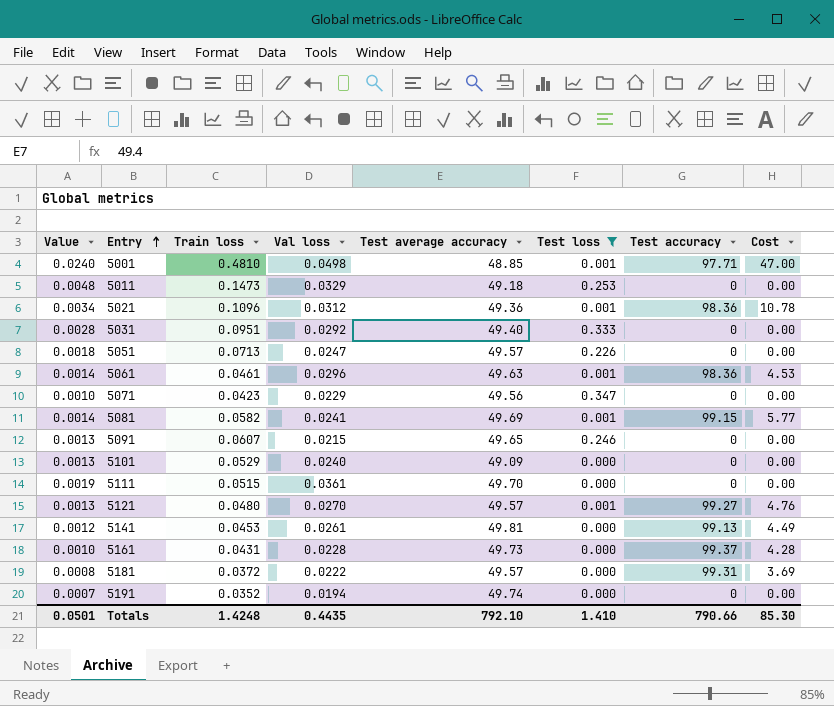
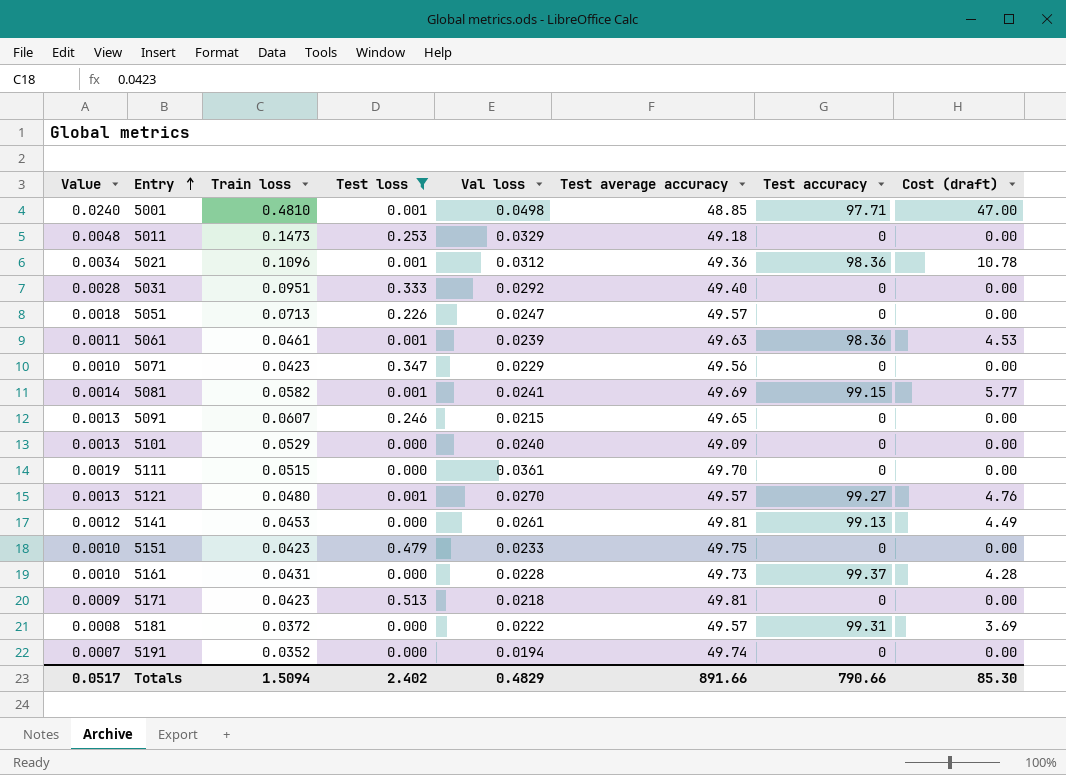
column Test loss | position: 6 -> 4
column name: Cost -> Cost (draft)
5061 | Value: 0.0014 -> 0.0011
5061 | Val loss: 0.0296 -> 0.0239
row 5151: none -> 0.0010 | 0.0423 | 0.479 | 0.0233 | 49.75 | 0 | 0.00
row 5171: none -> 0.0009 | 0.0423 | 0.513 | 0.0218 | 49.81 | 0 | 0.00
Totals | Value: 0.0501 -> 0.0517
Totals | Train loss: 1.4248 -> 1.5094
Totals | Test loss: 1.410 -> 2.402
Totals | Val loss: 0.4435 -> 0.4829
Totals | Test average accuracy: 792.10 -> 891.66

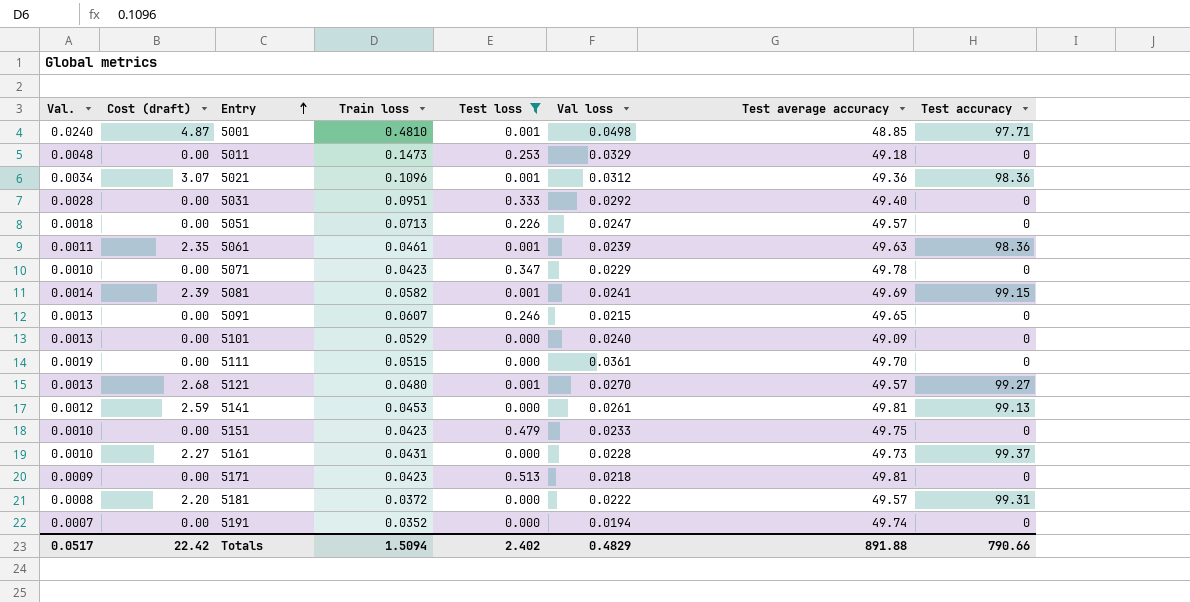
column name: Value -> Val.
column Cost (draft) | formula: [Train loss] * [Test accuracy] -> [Val loss] * [Test accuracy]
column Cost (draft) | position: 8 -> 2
5071 | Test average accuracy: 49.56 -> 49.78
Totals | Cost (draft): 85.30 -> 22.42
Totals | Test average accuracy: 891.66 -> 891.88

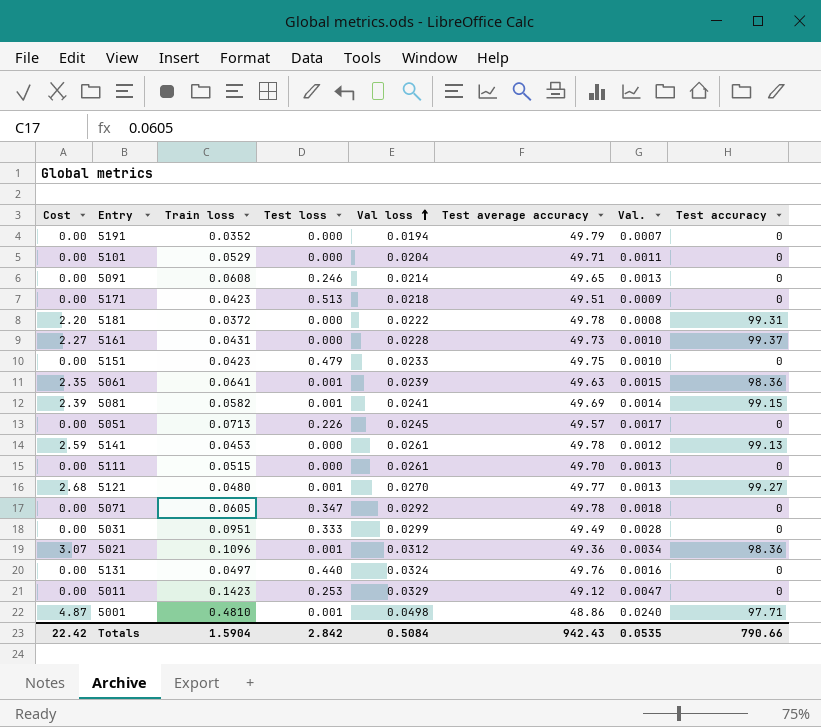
filter: Test loss != 0.440 -> none
row order: Entry ascending -> Val loss ascending
column name: Cost (draft) -> Cost
column Val. | position: 1 -> 7
5191 | Test average accuracy: 49.74 -> 49.79
5101 | Val loss: 0.0240 -> 0.0204
5101 | Test average accuracy: 49.09 -> 49.71
5101 | Val.: 0.0013 -> 0.0011
5091 | Train loss: 0.0607 -> 0.0608
5091 | Val loss: 0.0215 -> 0.0214
5171 | Test average accuracy: 49.81 -> 49.51
5181 | Test average accuracy: 49.57 -> 49.78
5061 | Train loss: 0.0461 -> 0.0641
5061 | Val.: 0.0011 -> 0.0015
5051 | Val loss: 0.0247 -> 0.0245
5051 | Val.: 0.0018 -> 0.0017
5141 | Test average accuracy: 49.81 -> 49.78
5111 | Val loss: 0.0361 -> 0.0261
5111 | Val.: 0.0019 -> 0.0013
5121 | Test average accuracy: 49.57 -> 49.77
5071 | Train loss: 0.0423 -> 0.0605
5071 | Val loss: 0.0229 -> 0.0292
5071 | Val.: 0.0010 -> 0.0018
5031 | Val loss: 0.0292 -> 0.0299
5031 | Test average accuracy: 49.40 -> 49.49
5011 | Train loss: 0.1473 -> 0.1423
5011 | Test average accuracy: 49.18 -> 49.12
5011 | Val.: 0.0048 -> 0.0047
5001 | Test average accuracy: 48.85 -> 48.86
Totals | Train loss: 1.5094 -> 1.5904
Totals | Test loss: 2.402 -> 2.842
Totals | Val loss: 0.4829 -> 0.5084
Totals | Test average accuracy: 891.88 -> 942.43
Totals | Val.: 0.0517 -> 0.0535

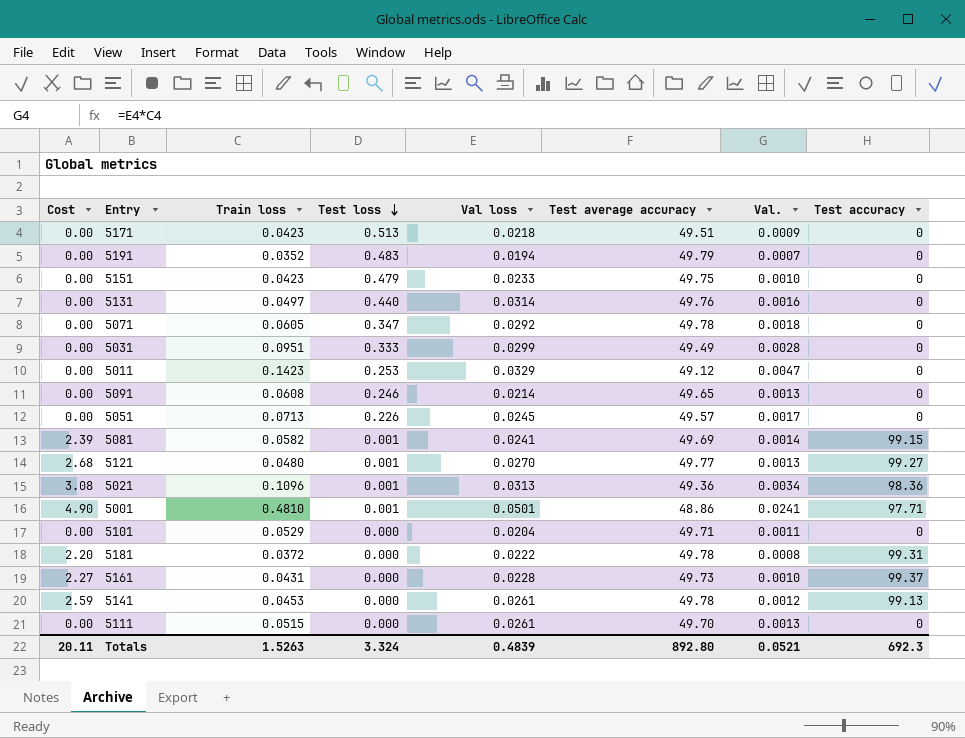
row order: Val loss ascending -> Test loss descending
row 5061: 2.35 | 0.0641 | 0.001 | 0.0239 | 49.63 | 0.0015 | 98.36 -> none
5191 | Test loss: 0.000 -> 0.483
5131 | Val loss: 0.0324 -> 0.0314
5021 | Cost: 3.07 -> 3.08
5021 | Val loss: 0.0312 -> 0.0313
5001 | Cost: 4.87 -> 4.90
5001 | Val loss: 0.0498 -> 0.0501
5001 | Val.: 0.0240 -> 0.0241
Totals | Cost: 22.42 -> 20.11
Totals | Train loss: 1.5904 -> 1.5263
Totals | Test loss: 2.842 -> 3.324
Totals | Val loss: 0.5084 -> 0.4839
Totals | Test average accuracy: 942.43 -> 892.80
Totals | Val.: 0.0535 -> 0.0521
Totals | Test accuracy: 790.66 -> 692.3

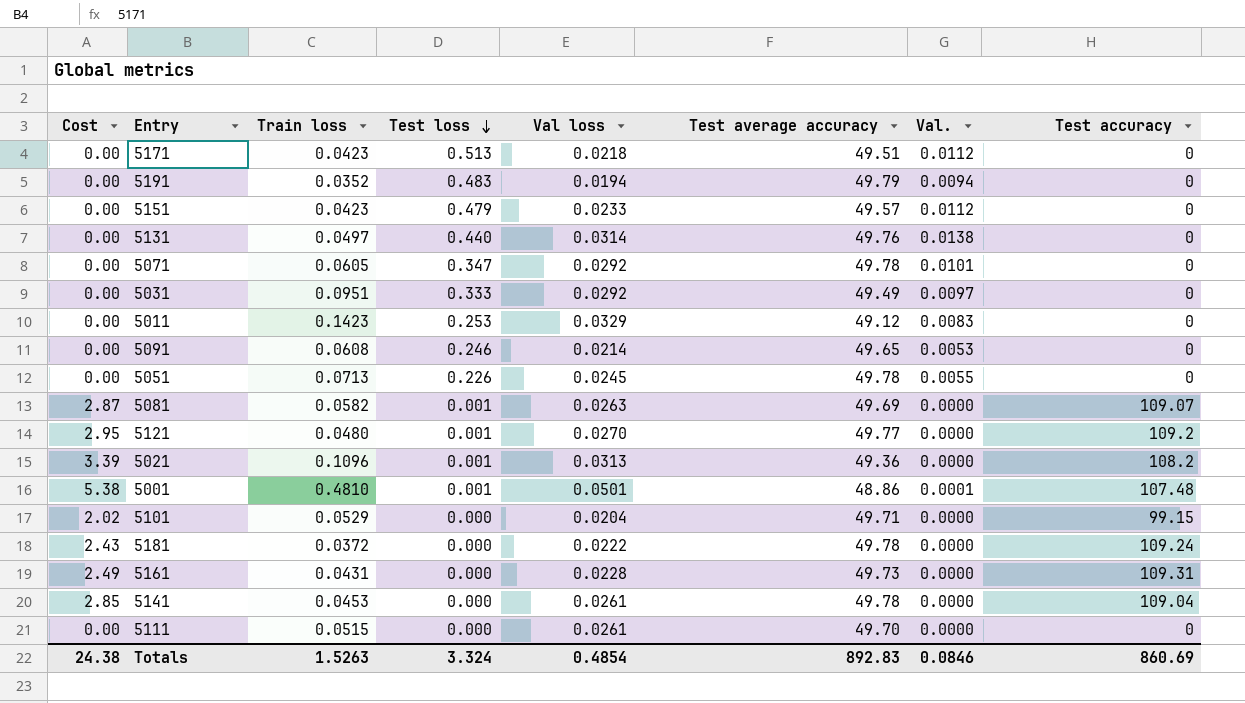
column Val. | formula: [Train loss] * [Val loss] -> [Test loss] * [Val loss]
5151 | Test average accuracy: 49.75 -> 49.57
5031 | Val loss: 0.0299 -> 0.0292
5051 | Test average accuracy: 49.57 -> 49.78
5081 | Cost: 2.39 -> 2.87
5081 | Val loss: 0.0241 -> 0.0263
5081 | Test accuracy: 99.15 -> 109.07
5121 | Cost: 2.68 -> 2.95
5121 | Test accuracy: 99.27 -> 109.2
5021 | Cost: 3.08 -> 3.39
5021 | Test accuracy: 98.36 -> 108.2
5001 | Cost: 4.90 -> 5.38
5001 | Test accuracy: 97.71 -> 107.48
5101 | Cost: 0.00 -> 2.02
5101 | Test accuracy: 0 -> 99.15
5181 | Cost: 2.20 -> 2.43
5181 | Test accuracy: 99.31 -> 109.24
5161 | Cost: 2.27 -> 2.49
5161 | Test accuracy: 99.37 -> 109.31
5141 | Cost: 2.59 -> 2.85
5141 | Test accuracy: 99.13 -> 109.04
Totals | Cost: 20.11 -> 24.38
Totals | Val loss: 0.4839 -> 0.4854
Totals | Test average accuracy: 892.80 -> 892.83
Totals | Val.: 0.0521 -> 0.0846
Totals | Test accuracy: 692.3 -> 860.69

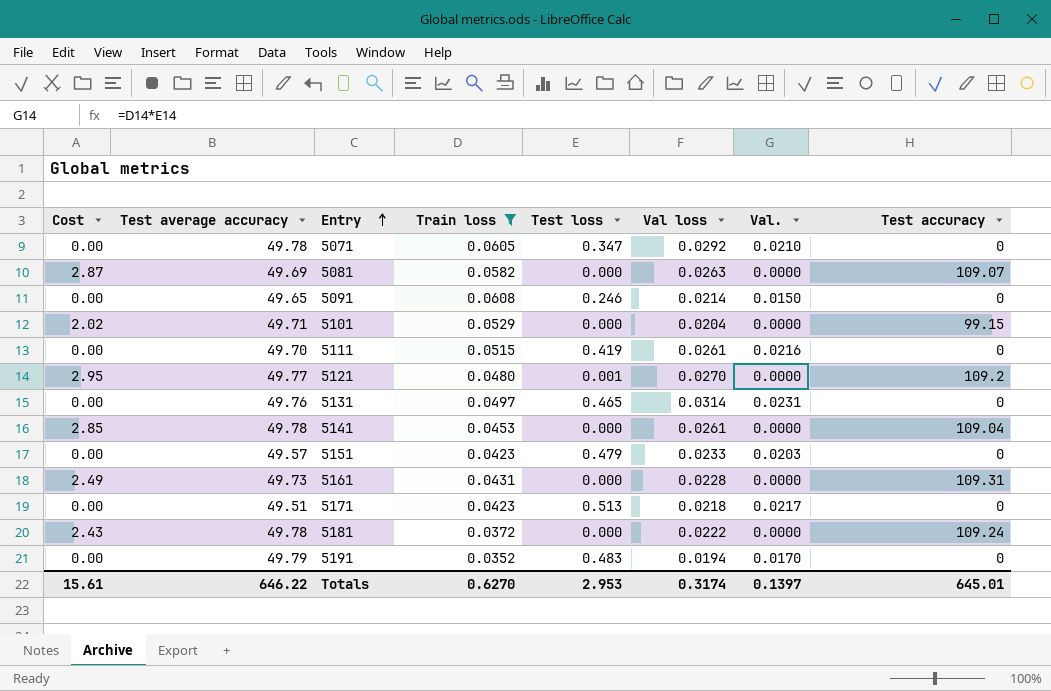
filter: none -> Train loss <= 0.0608
row order: Test loss descending -> Entry ascending
column Test average accuracy | position: 6 -> 2
column Val. | formula: [Test loss] * [Val loss] -> [Train loss] * [Test loss]
5081 | Test loss: 0.001 -> 0.000
5111 | Test loss: 0.000 -> 0.419
5131 | Test loss: 0.440 -> 0.465
Totals | Cost: 24.38 -> 15.61
Totals | Test average accuracy: 892.83 -> 646.22
Totals | Train loss: 1.5263 -> 0.6270
Totals | Test loss: 3.324 -> 2.953
Totals | Val loss: 0.4854 -> 0.3174
Totals | Val.: 0.0846 -> 0.1397
Totals | Test accuracy: 860.69 -> 645.01

